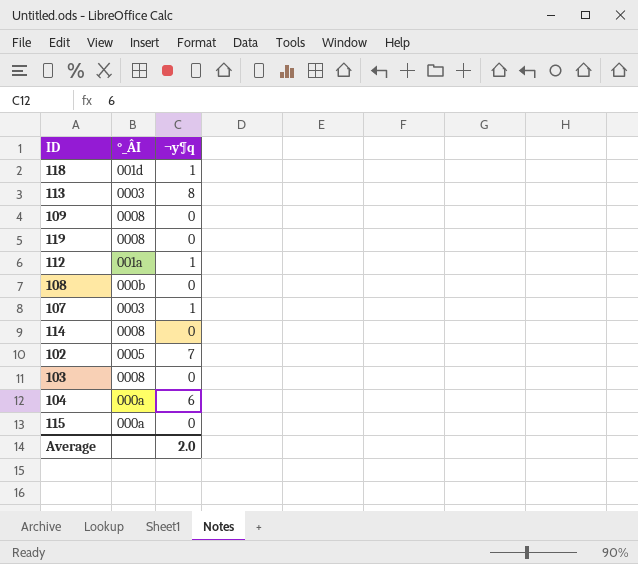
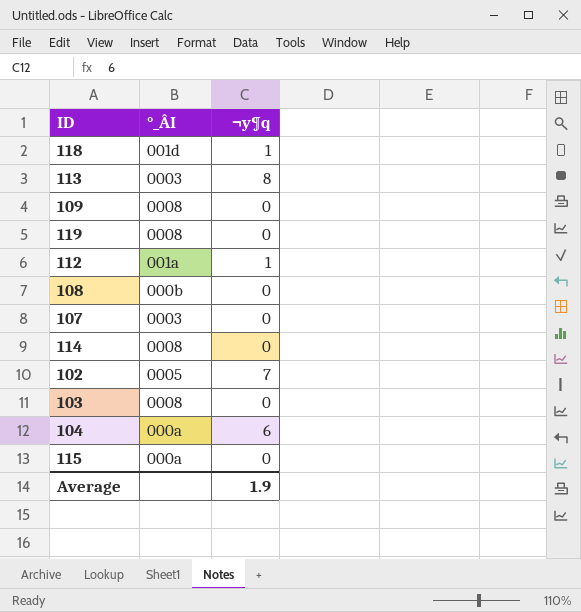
107 | ¬y¶q: 1 -> 0
Average | ¬y¶q: 2.0 -> 1.9

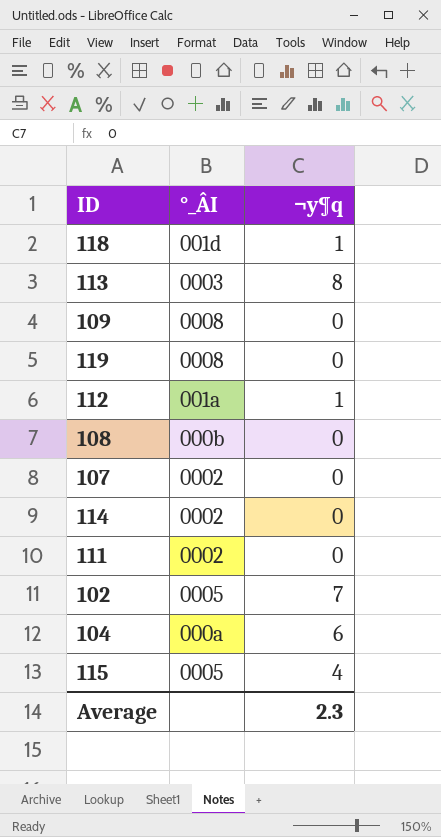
row 103: 0008 | 0 -> none
107 | °_ÂI: 0003 -> 0002
114 | °_ÂI: 0008 -> 0002
row 111: none -> 0002 | 0
115 | °_ÂI: 000a -> 0005
115 | ¬y¶q: 0 -> 4
Average | ¬y¶q: 1.9 -> 2.3

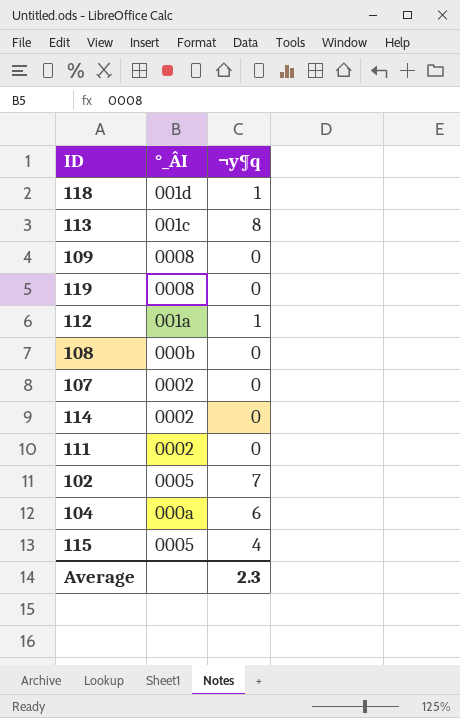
113 | °_ÂI: 0003 -> 001c

